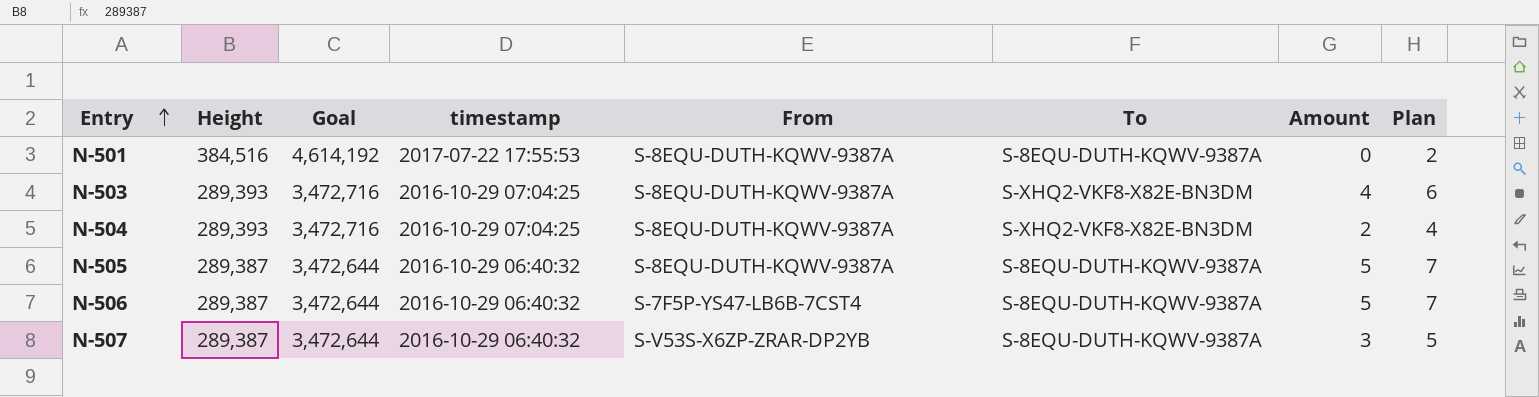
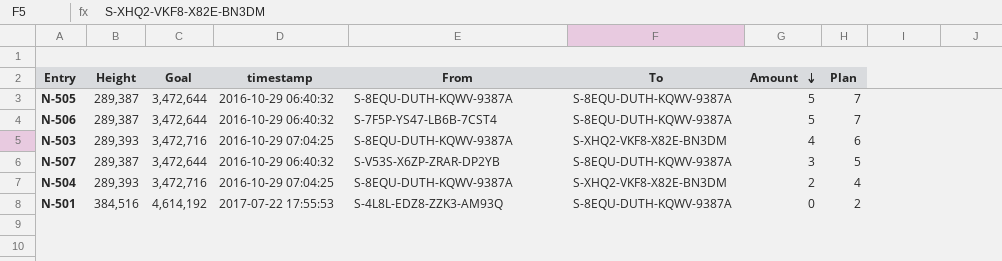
row order: Entry ascending -> Amount descending
N-501 | From: S-8EQU-DUTH-KQWV-9387A -> S-4L8L-EDZ8-ZZK3-AM93Q

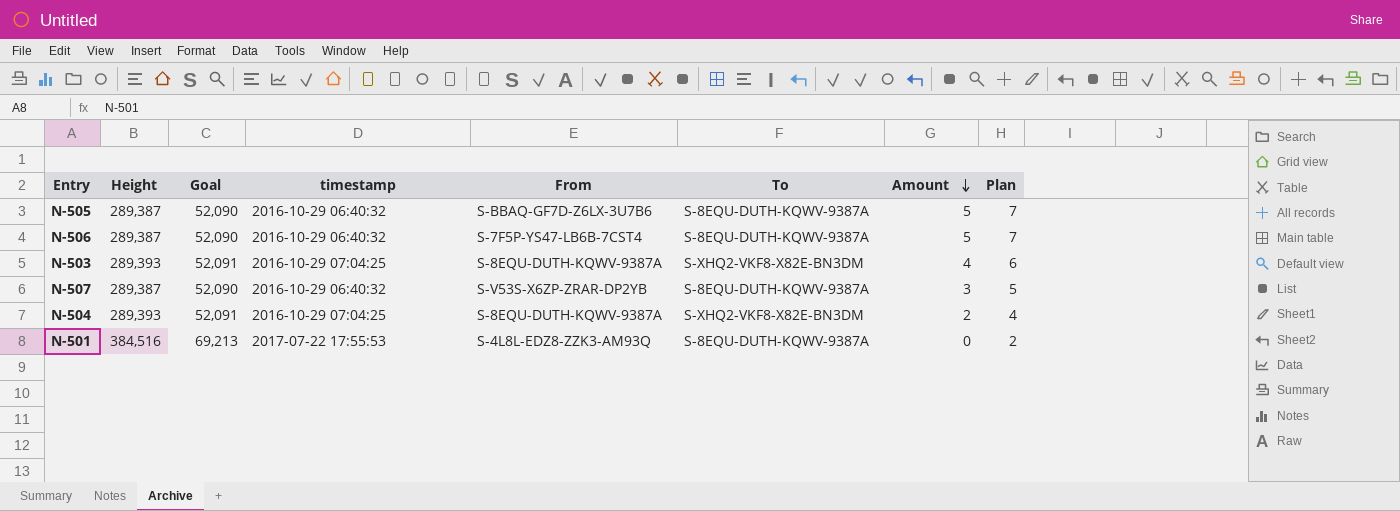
column Goal | formula: [Height] * 12 -> [Height] * 0.18
N-505 | From: S-8EQU-DUTH-KQWV-9387A -> S-BBAQ-GF7D-Z6LX-3U7B6

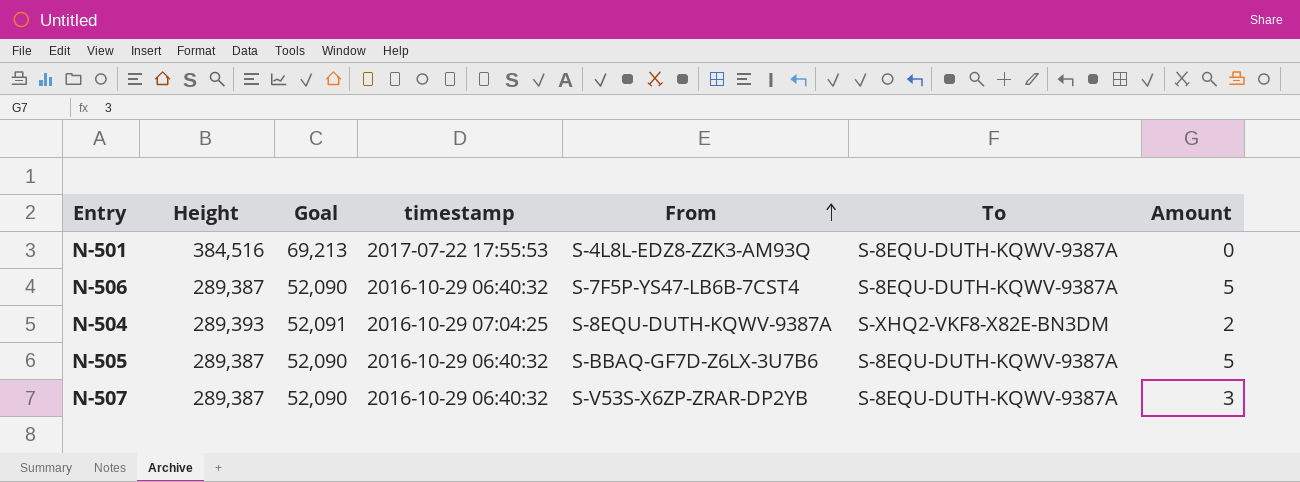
row order: Amount descending -> From ascending
column Plan | formula: [Amount] + 2 -> none
row N-503: 289,393 | 52,091 | 2016-10-29 07:04:25 | S-8EQU-DUTH-KQWV-9387A | S-XHQ2-VKF8-X82E-BN3DM | 4 | 6 -> none

